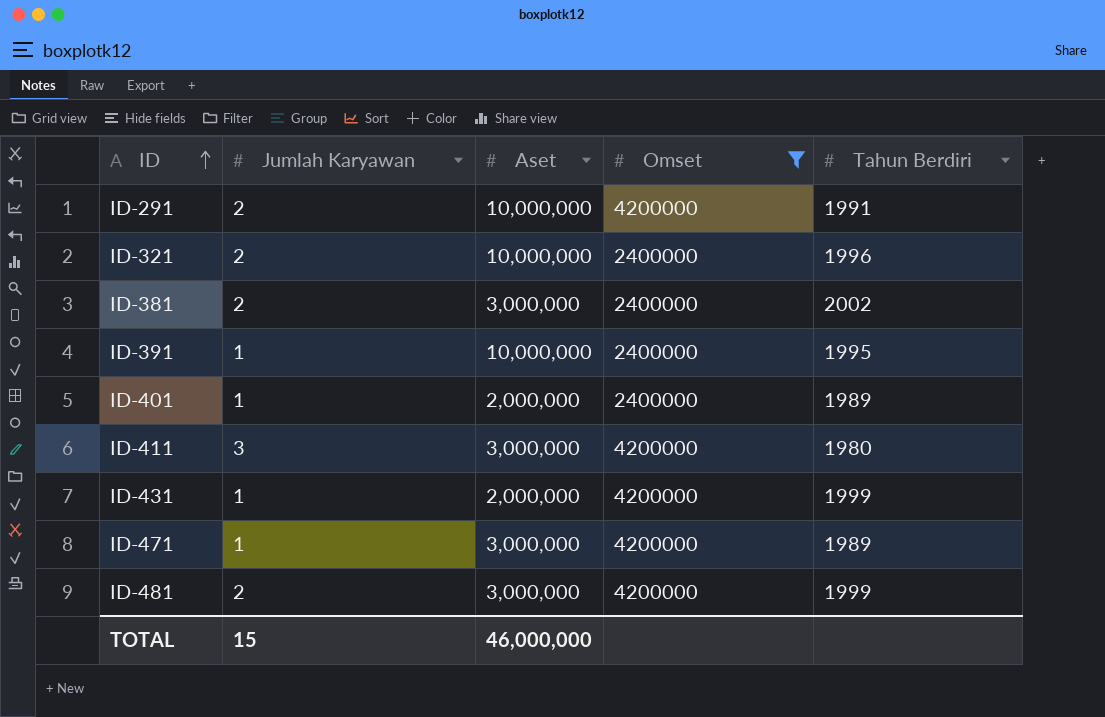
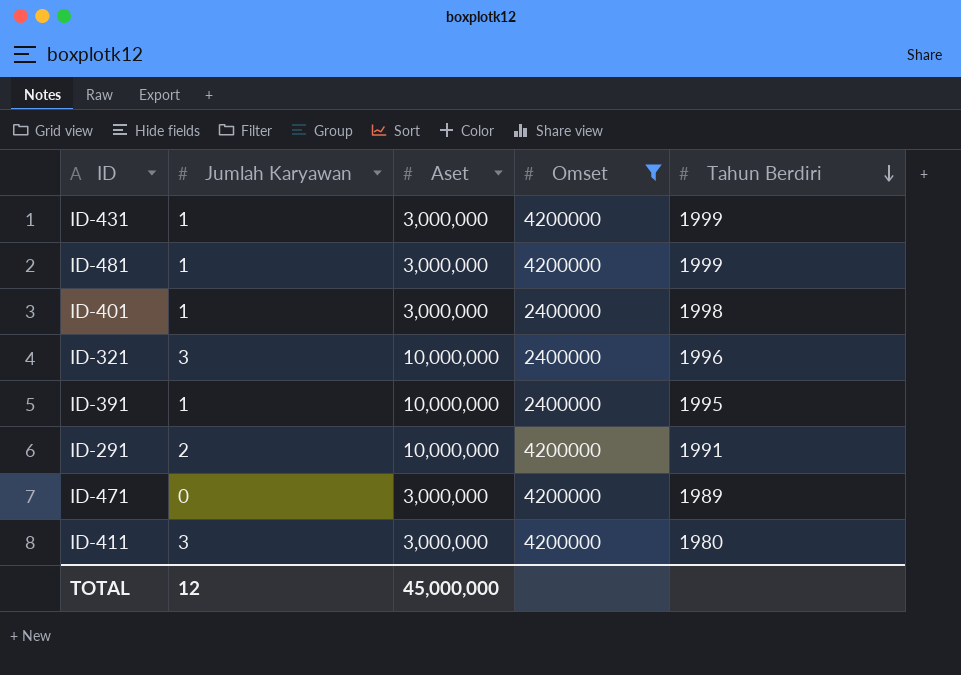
row order: ID ascending -> Tahun Berdiri descending
row ID-381: 2 | 3,000,000 | 2400000 | 2002 -> none
ID-431 | Aset: 2,000,000 -> 3,000,000
ID-481 | Jumlah Karyawan: 2 -> 1
ID-401 | Aset: 2,000,000 -> 3,000,000
ID-401 | Tahun Berdiri: 1989 -> 1998
ID-321 | Jumlah Karyawan: 2 -> 3
ID-471 | Jumlah Karyawan: 1 -> 0
TOTAL | Jumlah Karyawan: 15 -> 12
TOTAL | Aset: 46,000,000 -> 45,000,000

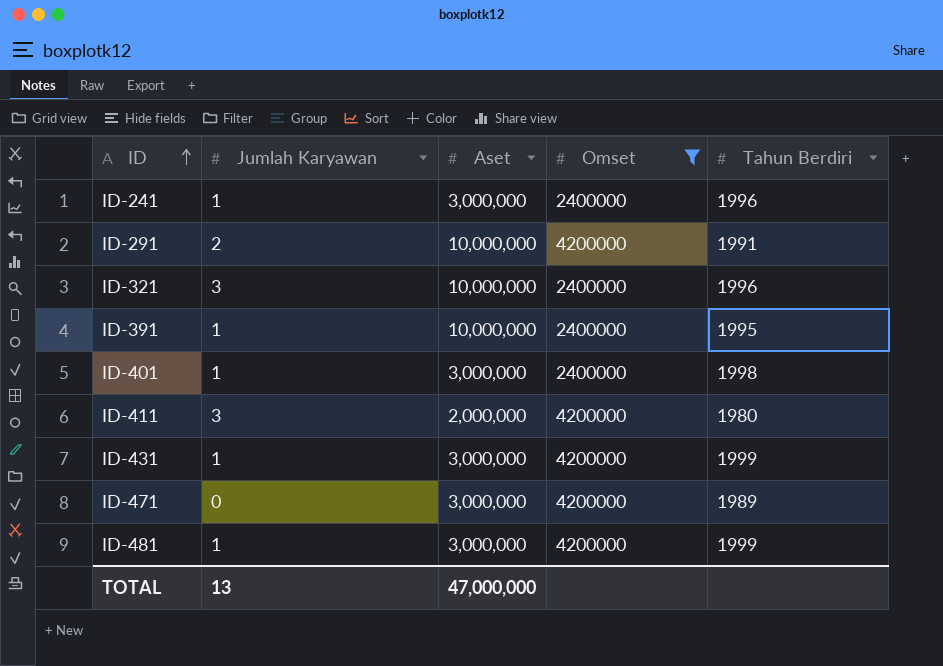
row order: Tahun Berdiri descending -> ID ascending
row ID-241: none -> 1 | 3,000,000 | 2400000 | 1996
ID-411 | Aset: 3,000,000 -> 2,000,000
TOTAL | Jumlah Karyawan: 12 -> 13
TOTAL | Aset: 45,000,000 -> 47,000,000

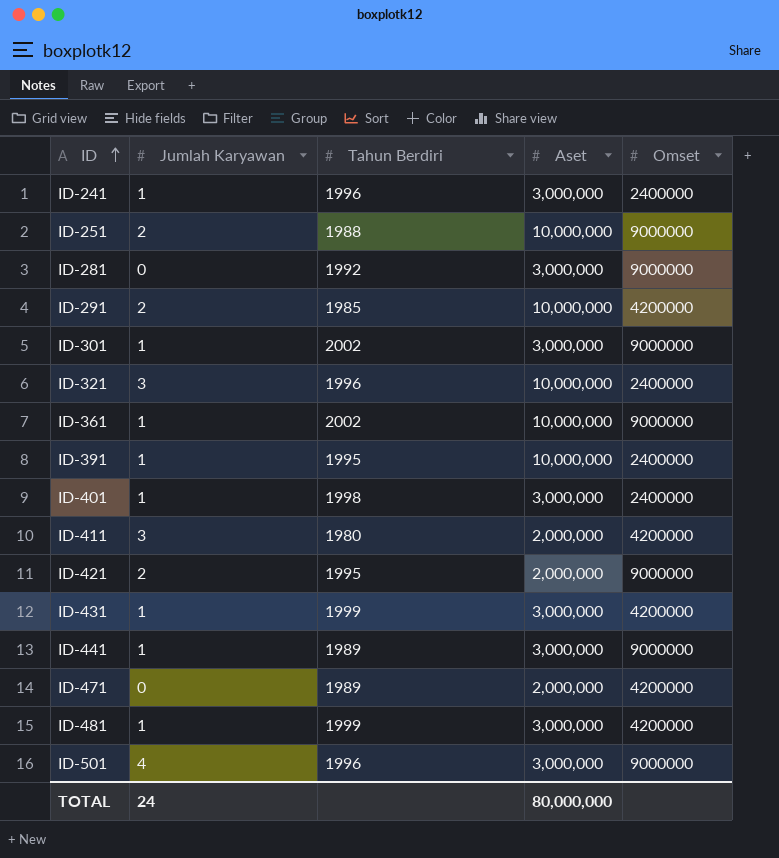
filter: Omset != 9000000 -> none
column Tahun Berdiri | position: 5 -> 3
ID-291 | Tahun Berdiri: 1991 -> 1985
ID-471 | Aset: 3,000,000 -> 2,000,000
TOTAL | Jumlah Karyawan: 13 -> 24
TOTAL | Aset: 47,000,000 -> 80,000,000

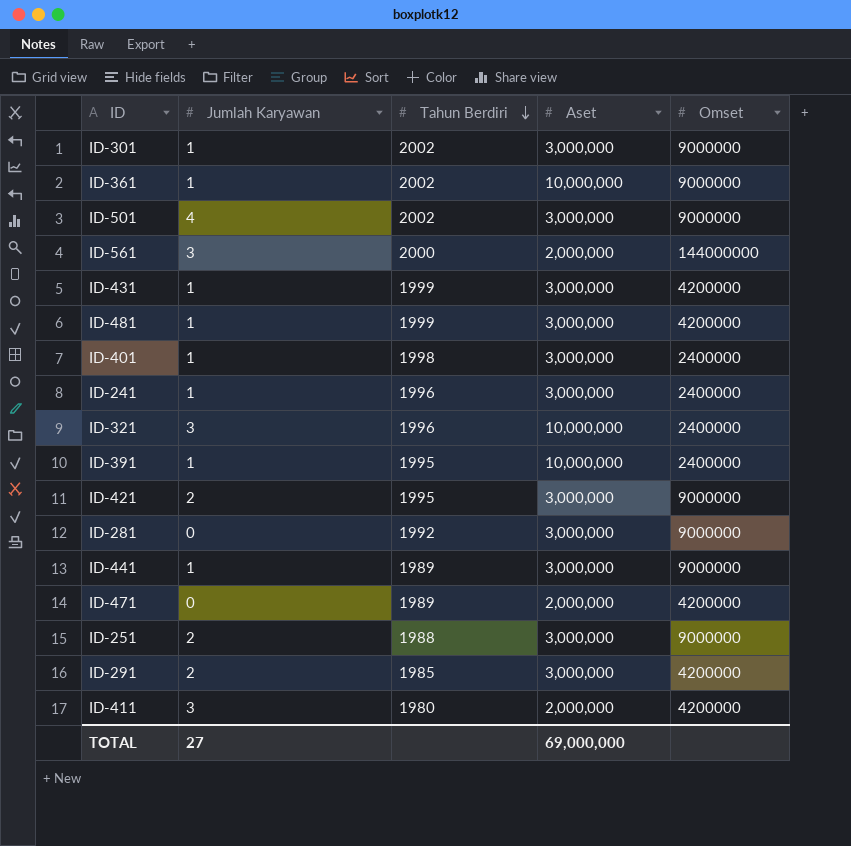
row order: ID ascending -> Tahun Berdiri descending
ID-501 | Tahun Berdiri: 1996 -> 2002
row ID-561: none -> 3 | 2000 | 2,000,000 | 144000000
ID-421 | Aset: 2,000,000 -> 3,000,000
ID-251 | Aset: 10,000,000 -> 3,000,000
ID-291 | Aset: 10,000,000 -> 3,000,000
TOTAL | Jumlah Karyawan: 24 -> 27
TOTAL | Aset: 80,000,000 -> 69,000,000

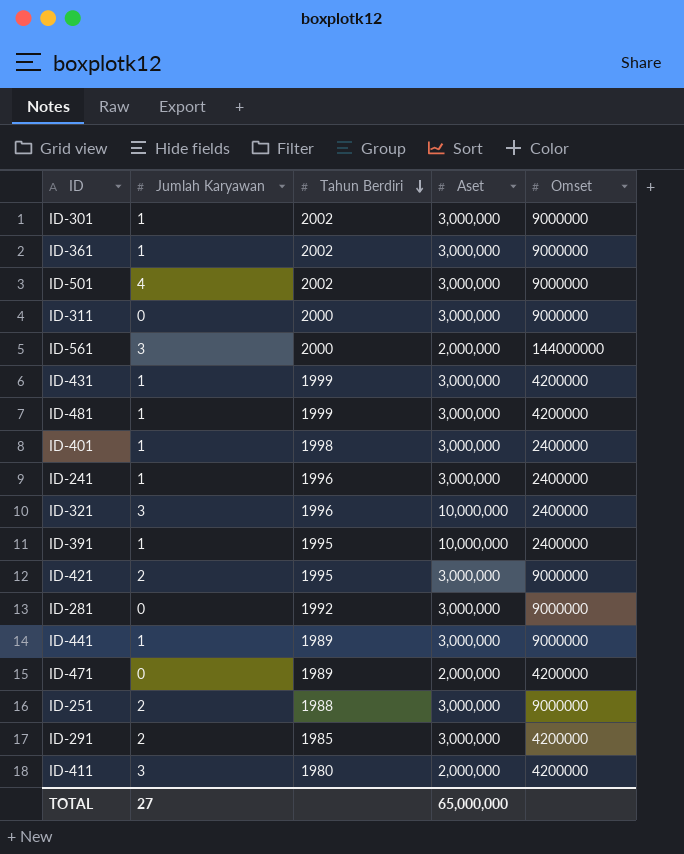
ID-361 | Aset: 10,000,000 -> 3,000,000
row ID-311: none -> 0 | 2000 | 3,000,000 | 9000000
TOTAL | Aset: 69,000,000 -> 65,000,000

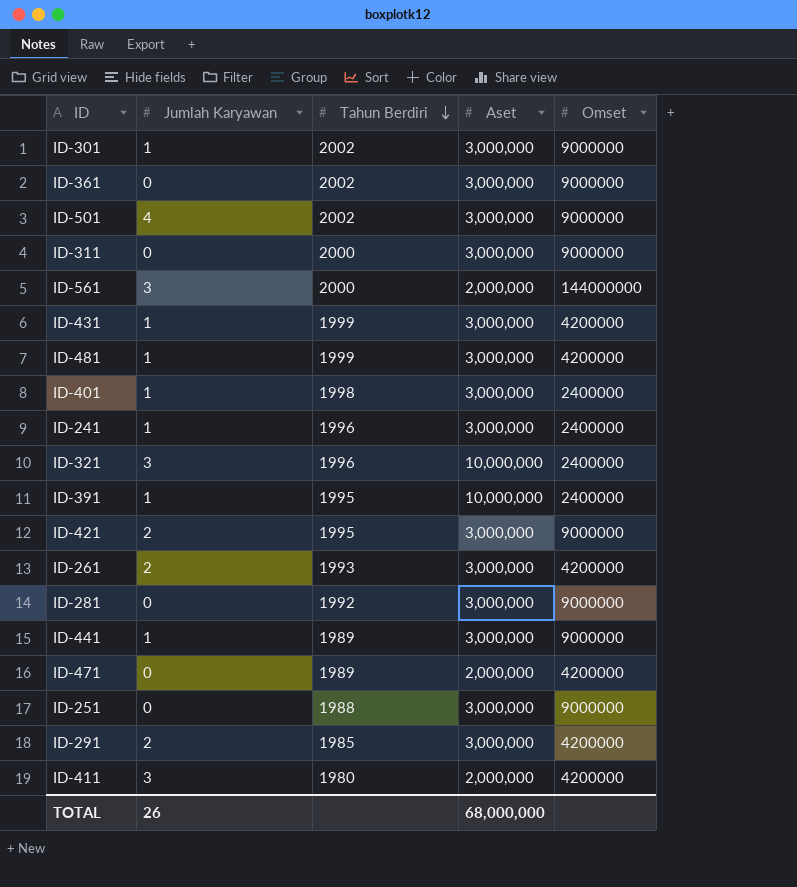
ID-361 | Jumlah Karyawan: 1 -> 0
row ID-261: none -> 2 | 1993 | 3,000,000 | 4200000
ID-251 | Jumlah Karyawan: 2 -> 0
TOTAL | Jumlah Karyawan: 27 -> 26
TOTAL | Aset: 65,000,000 -> 68,000,000

